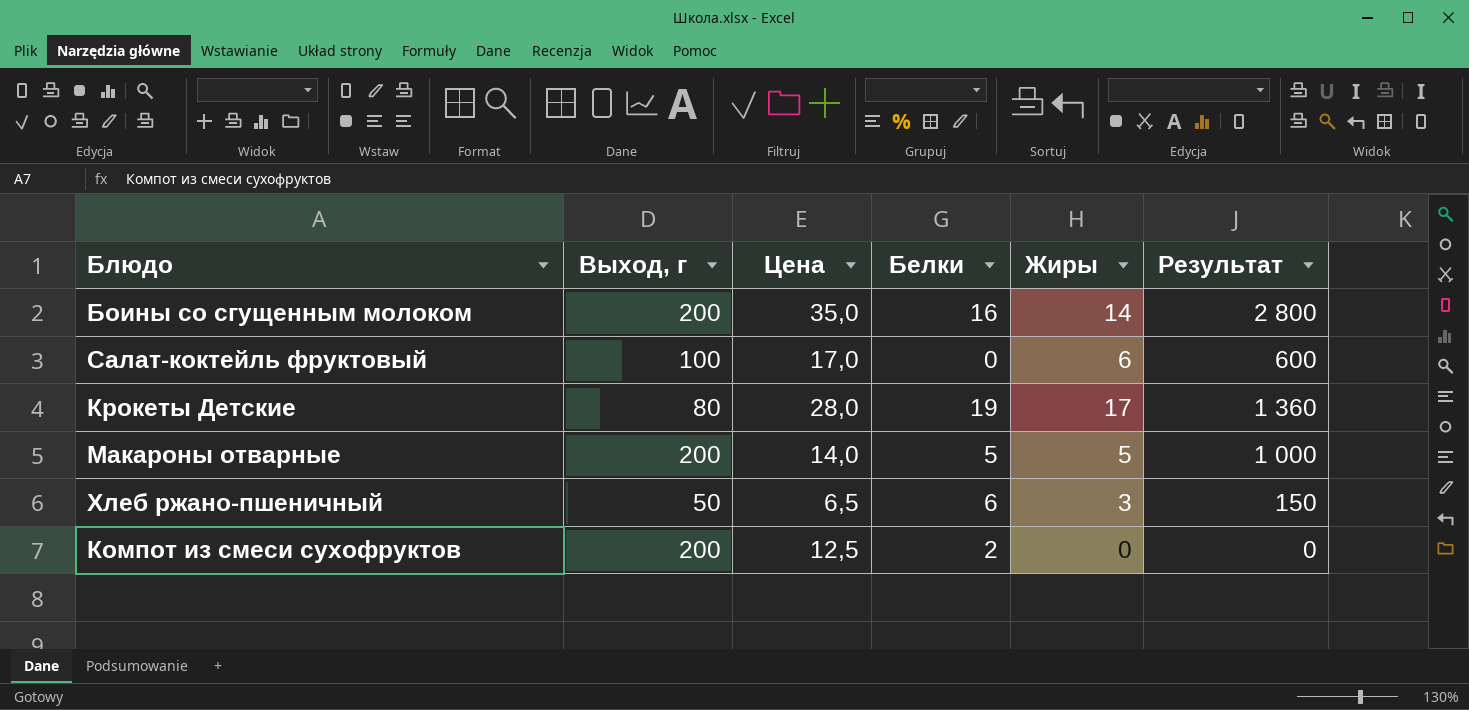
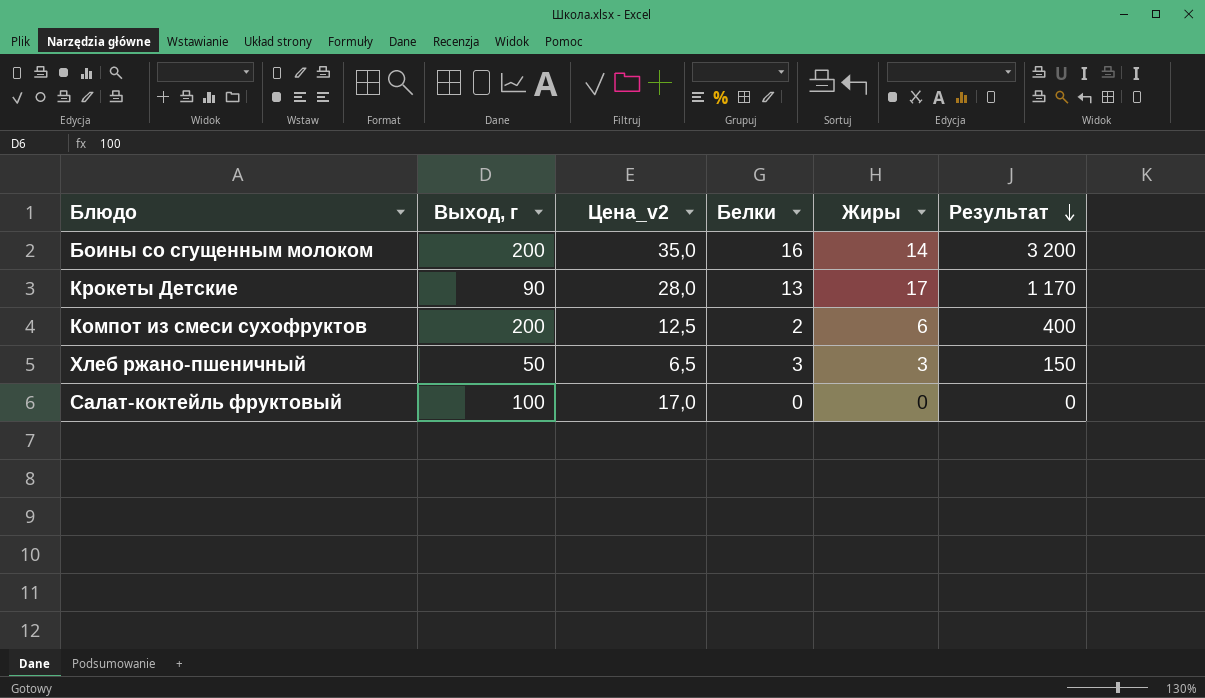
row order: none -> Результат descending
column name: Цена -> Цена_v2
column Результат | formula: [Выход, г] * [Жиры] -> [Выход, г] * [Белки]
row Макароны отварные: 200 | 14,0 | 5 | 5 | 1 000 -> none
Крокеты Детские | Выход, г: 80 -> 90
Крокеты Детские | Белки: 19 -> 13
Компот из смеси сухофруктов | Жиры: 0 -> 6
Хлеб ржано-пшеничный | Белки: 6 -> 3
Салат-коктейль фруктовый | Жиры: 6 -> 0

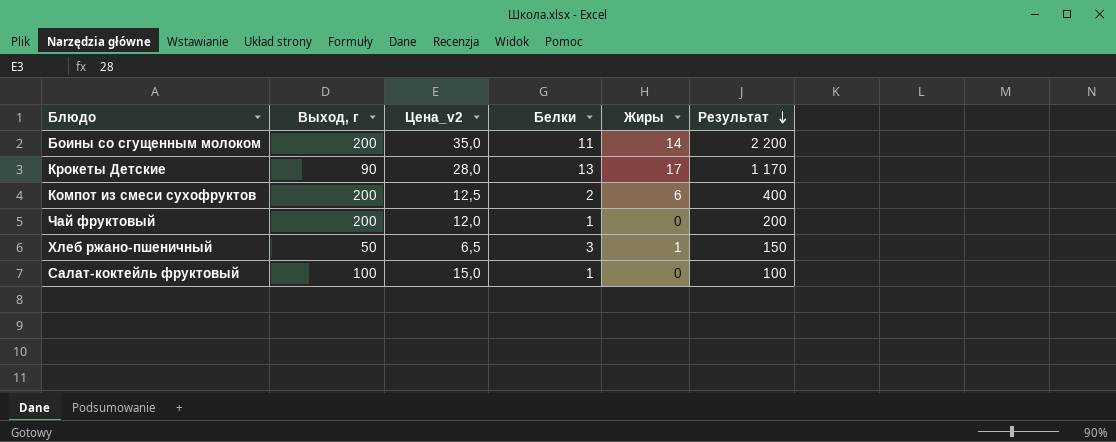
Боины со сгущенным молоком | Белки: 16 -> 11
Боины со сгущенным молоком | Результат: 3 200 -> 2 200
row Чай фруктовый: none -> 200 | 12,0 | 1 | 0 | 200
Хлеб ржано-пшеничный | Жиры: 3 -> 1
Салат-коктейль фруктовый | Цена_v2: 17,0 -> 15,0
Салат-коктейль фруктовый | Белки: 0 -> 1
Салат-коктейль фруктовый | Результат: 0 -> 100

